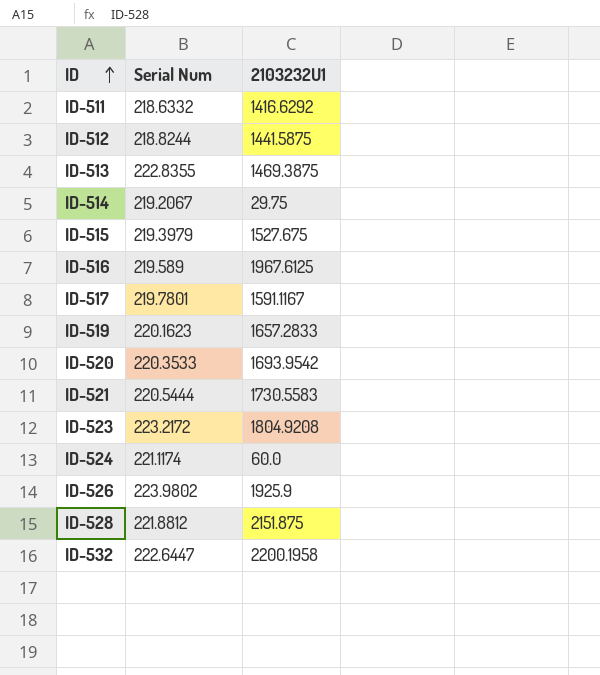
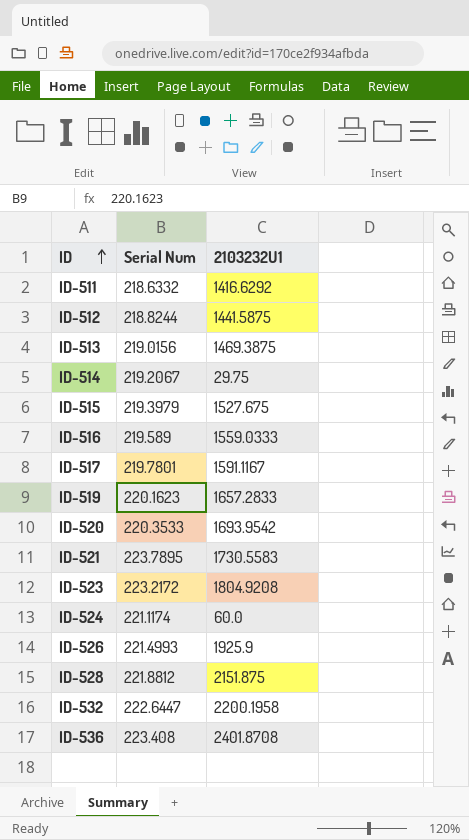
ID-513 | Serial Num: 222.8355 -> 219.0156
ID-516 | 2103232U1: 1967.6125 -> 1559.0333
ID-521 | Serial Num: 220.5444 -> 223.7895
ID-526 | Serial Num: 223.9802 -> 221.4993
row ID-536: none -> 223.408 | 2401.8708

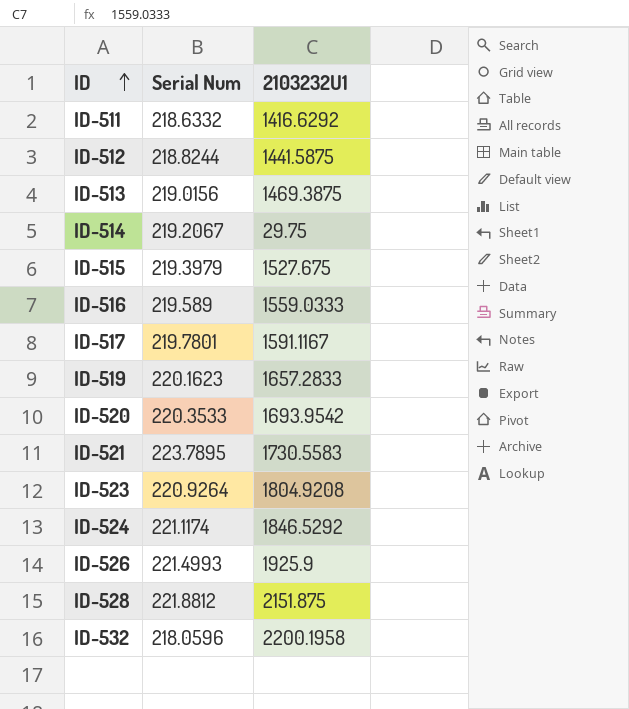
row ID-536: 223.408 | 2401.8708 -> none
ID-523 | Serial Num: 223.2172 -> 220.9264
ID-524 | 2103232U1: 60.0 -> 1846.5292
ID-532 | Serial Num: 222.6447 -> 218.0596

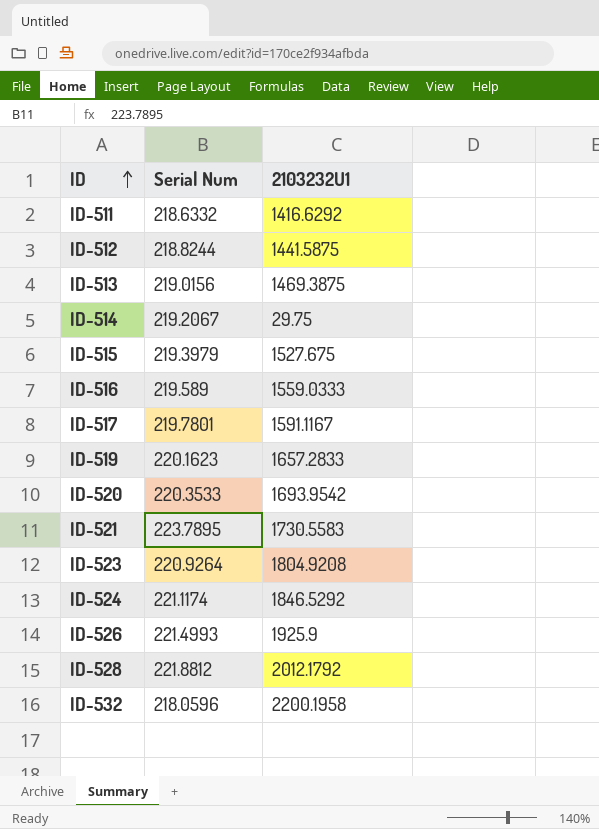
ID-528 | 2103232U1: 2151.875 -> 2012.1792

